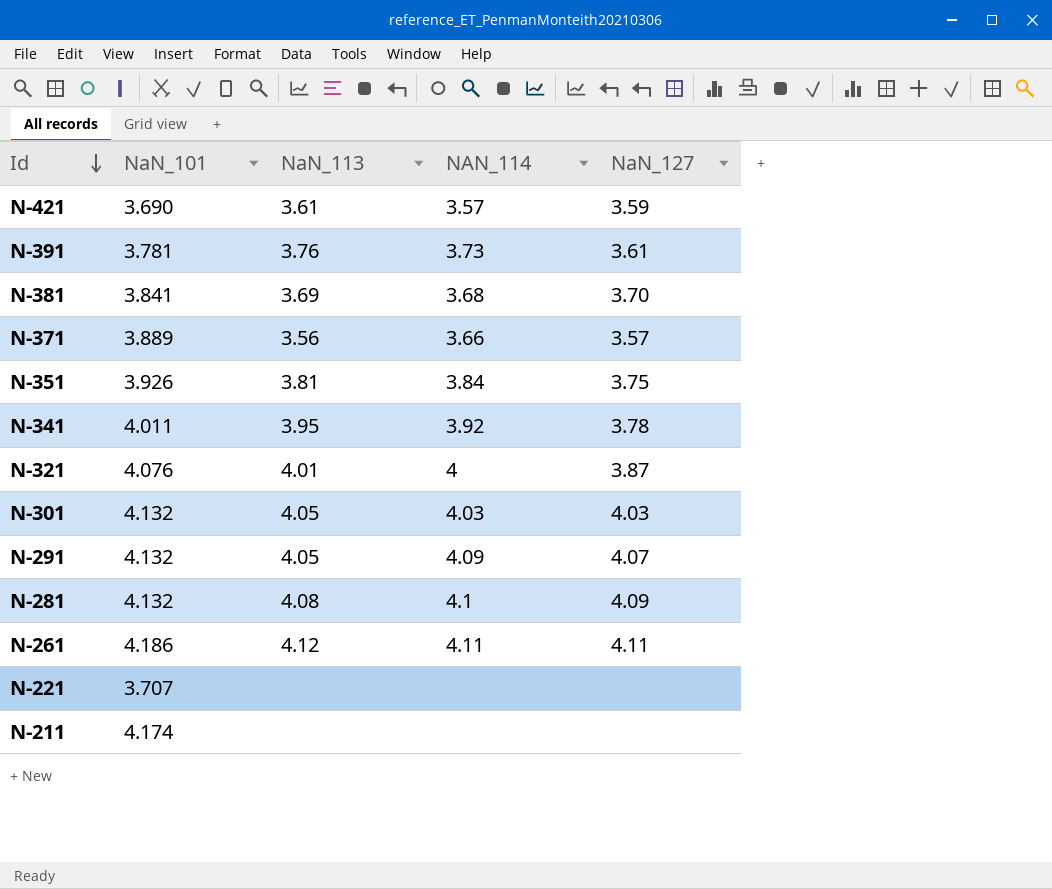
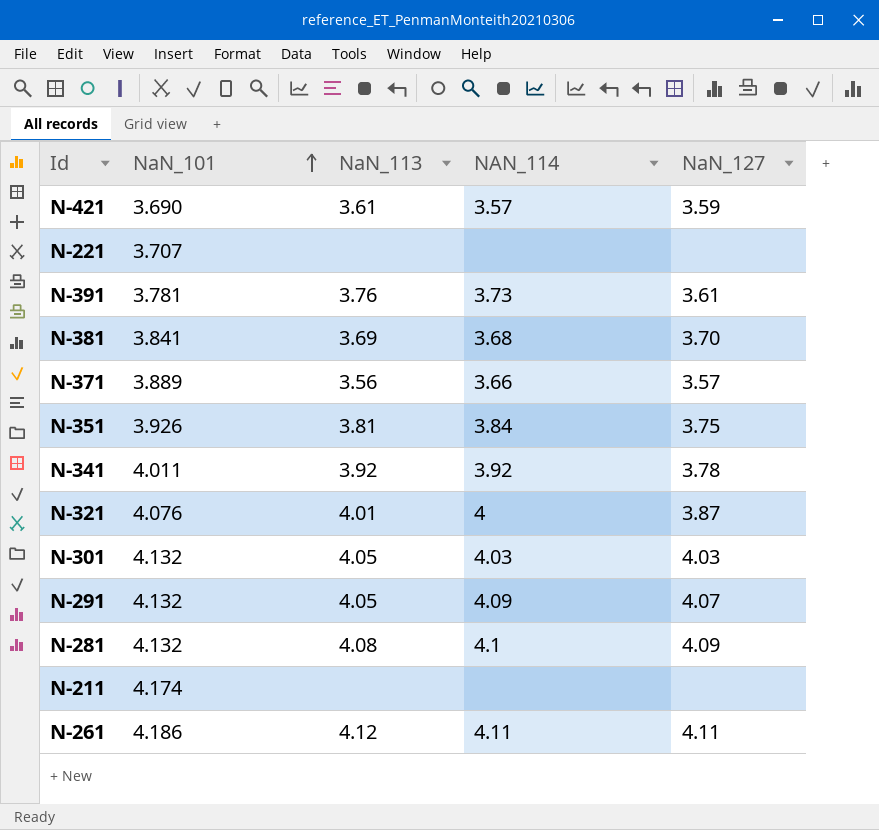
row order: Id descending -> NaN_101 ascending
N-341 | NaN_113: 3.95 -> 3.92

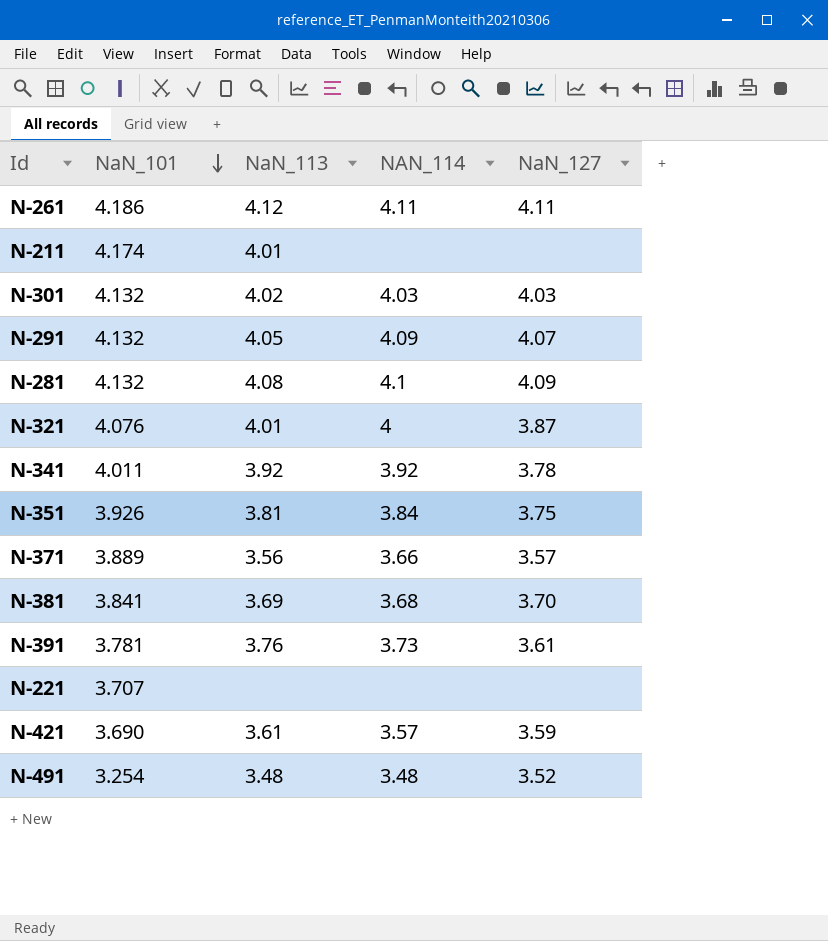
row order: NaN_101 ascending -> NaN_101 descending
N-211 | NaN_113: none -> 4.01
N-301 | NaN_113: 4.05 -> 4.02
row N-491: none -> 3.254 | 3.48 | 3.48 | 3.52

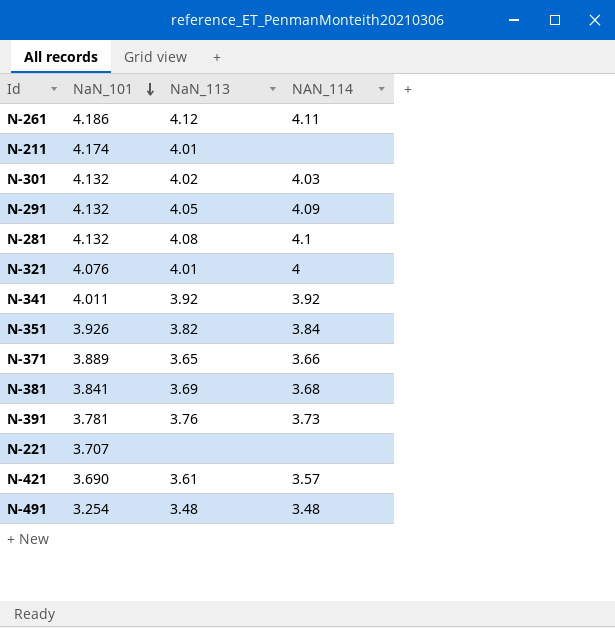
column NaN_127 | position: 5 -> none
N-351 | NaN_113: 3.81 -> 3.82
N-371 | NaN_113: 3.56 -> 3.65

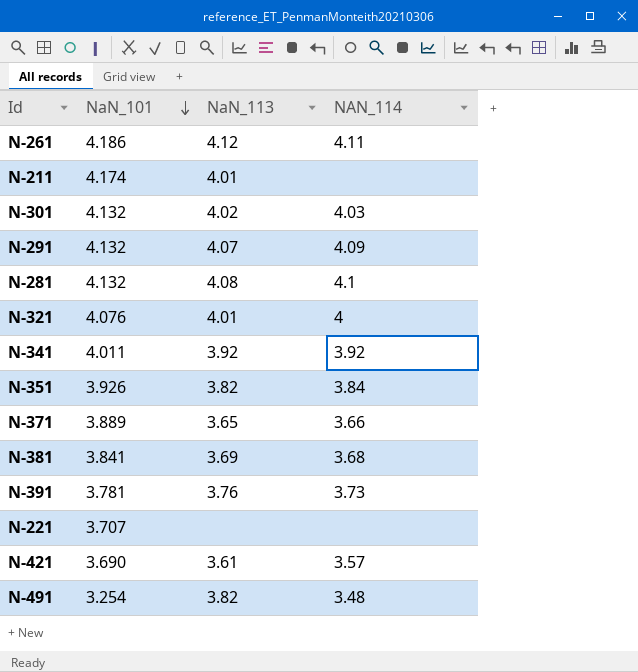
N-291 | NaN_113: 4.05 -> 4.07
N-491 | NaN_113: 3.48 -> 3.82

